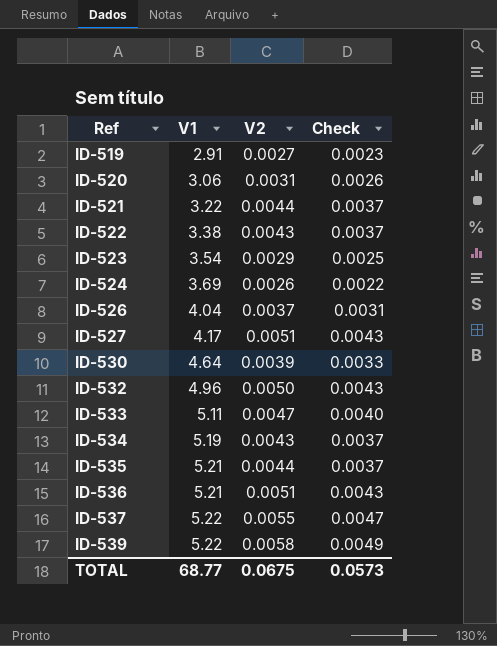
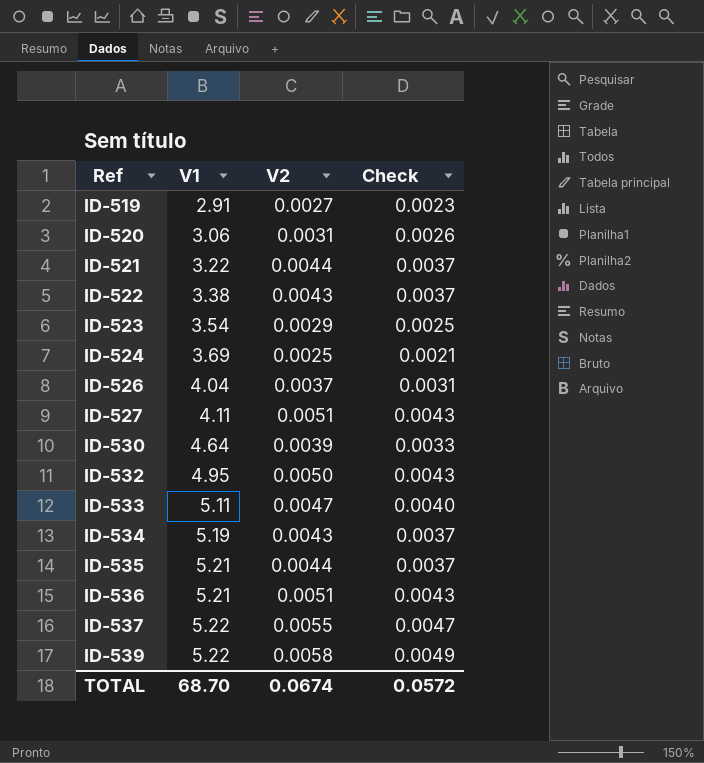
ID-524 | V2: 0.0026 -> 0.0025
ID-524 | Check: 0.0022 -> 0.0021
ID-527 | V1: 4.17 -> 4.11
ID-532 | V1: 4.96 -> 4.95
TOTAL | V1: 68.77 -> 68.70
TOTAL | V2: 0.0675 -> 0.0674
TOTAL | Check: 0.0573 -> 0.0572

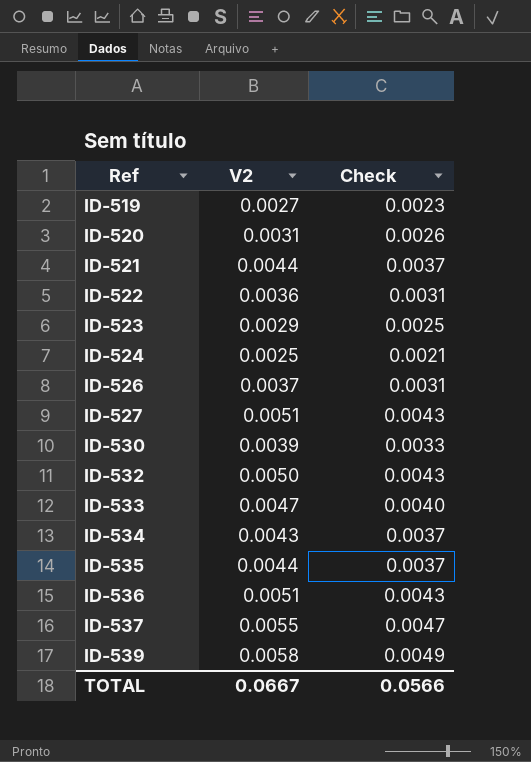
column V1 | position: 2 -> none
ID-522 | V2: 0.0043 -> 0.0036
ID-522 | Check: 0.0037 -> 0.0031
TOTAL | V2: 0.0674 -> 0.0667
TOTAL | Check: 0.0572 -> 0.0566

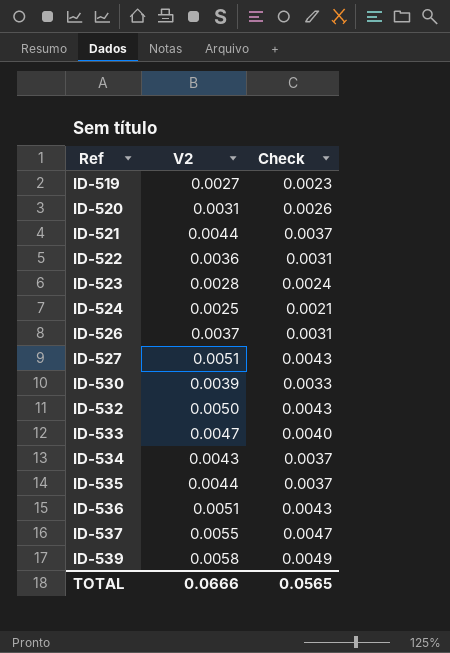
ID-523 | V2: 0.0029 -> 0.0028
ID-523 | Check: 0.0025 -> 0.0024
TOTAL | V2: 0.0667 -> 0.0666
TOTAL | Check: 0.0566 -> 0.0565

